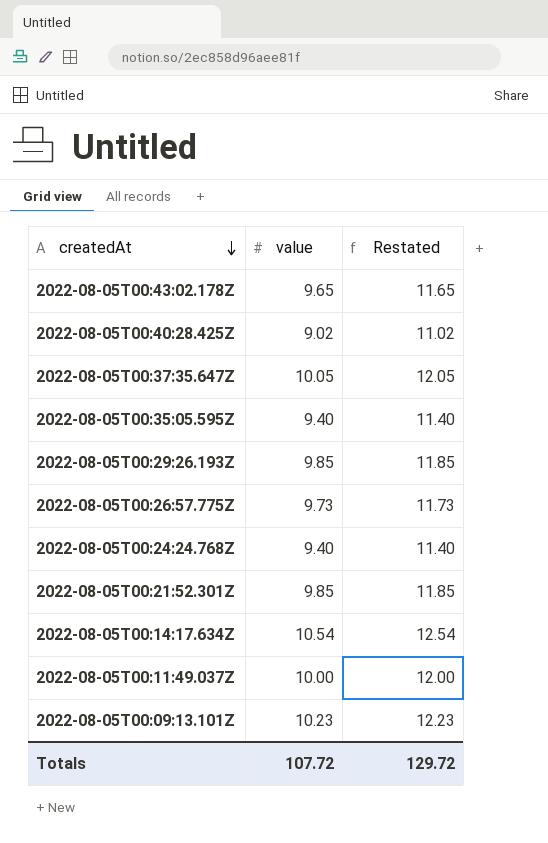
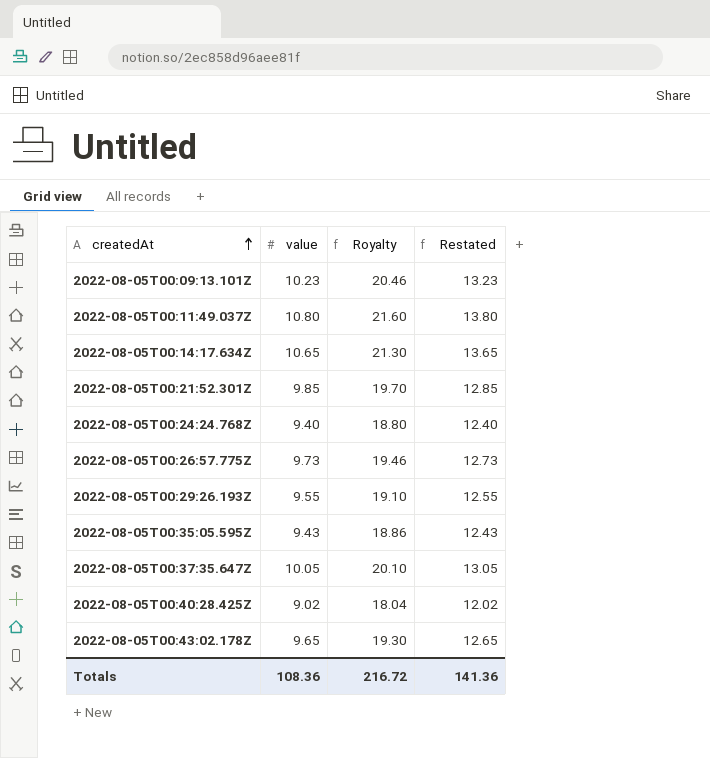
row order: createdAt descending -> createdAt ascending
column Royalty | formula: none -> [value] * 2
column Restated | formula: [value] + 2 -> [value] + 3
2022-08-05T00:11:49.037Z | value: 10.00 -> 10.80
2022-08-05T00:14:17.634Z | value: 10.54 -> 10.65
2022-08-05T00:29:26.193Z | value: 9.85 -> 9.55
2022-08-05T00:35:05.595Z | value: 9.40 -> 9.43
Totals | value: 107.72 -> 108.36
Totals | Restated: 129.72 -> 141.36

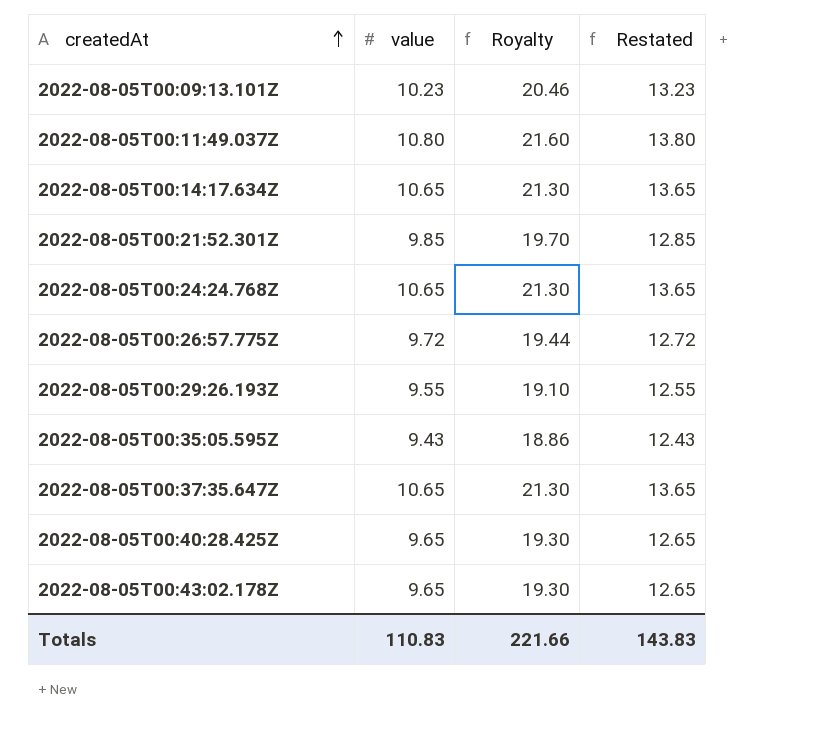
2022-08-05T00:24:24.768Z | value: 9.40 -> 10.65
2022-08-05T00:24:24.768Z | Royalty: 18.80 -> 21.30
2022-08-05T00:24:24.768Z | Restated: 12.40 -> 13.65
2022-08-05T00:26:57.775Z | value: 9.73 -> 9.72
2022-08-05T00:26:57.775Z | Royalty: 19.46 -> 19.44
2022-08-05T00:26:57.775Z | Restated: 12.73 -> 12.72
2022-08-05T00:37:35.647Z | value: 10.05 -> 10.65
2022-08-05T00:37:35.647Z | Royalty: 20.10 -> 21.30
2022-08-05T00:37:35.647Z | Restated: 13.05 -> 13.65
2022-08-05T00:40:28.425Z | value: 9.02 -> 9.65
2022-08-05T00:40:28.425Z | Royalty: 18.04 -> 19.30
2022-08-05T00:40:28.425Z | Restated: 12.02 -> 12.65
Totals | value: 108.36 -> 110.83
Totals | Royalty: 216.72 -> 221.66
Totals | Restated: 141.36 -> 143.83

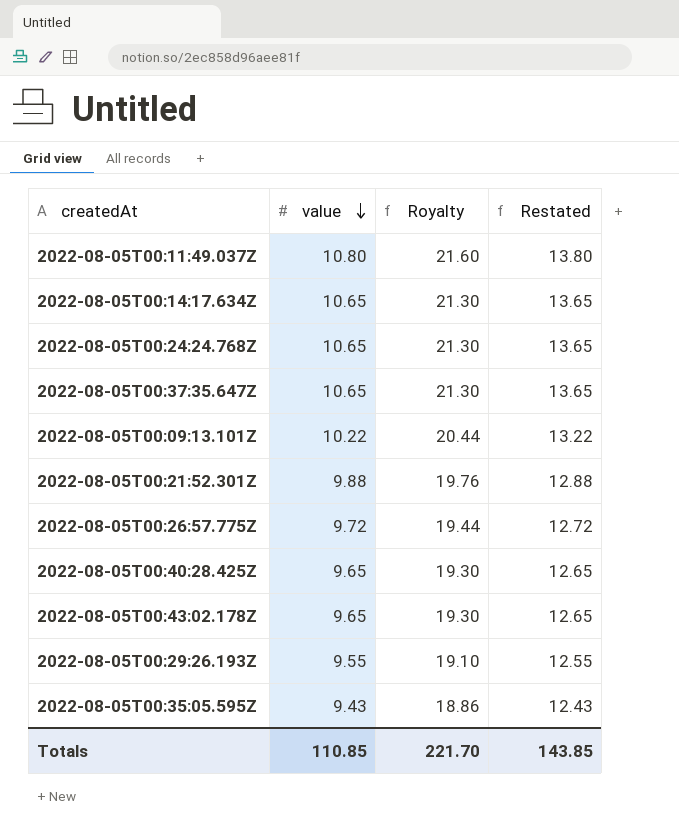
row order: createdAt ascending -> value descending
2022-08-05T00:09:13.101Z | value: 10.23 -> 10.22
2022-08-05T00:09:13.101Z | Royalty: 20.46 -> 20.44
2022-08-05T00:09:13.101Z | Restated: 13.23 -> 13.22
2022-08-05T00:21:52.301Z | value: 9.85 -> 9.88
2022-08-05T00:21:52.301Z | Royalty: 19.70 -> 19.76
2022-08-05T00:21:52.301Z | Restated: 12.85 -> 12.88
Totals | value: 110.83 -> 110.85
Totals | Royalty: 221.66 -> 221.70
Totals | Restated: 143.83 -> 143.85

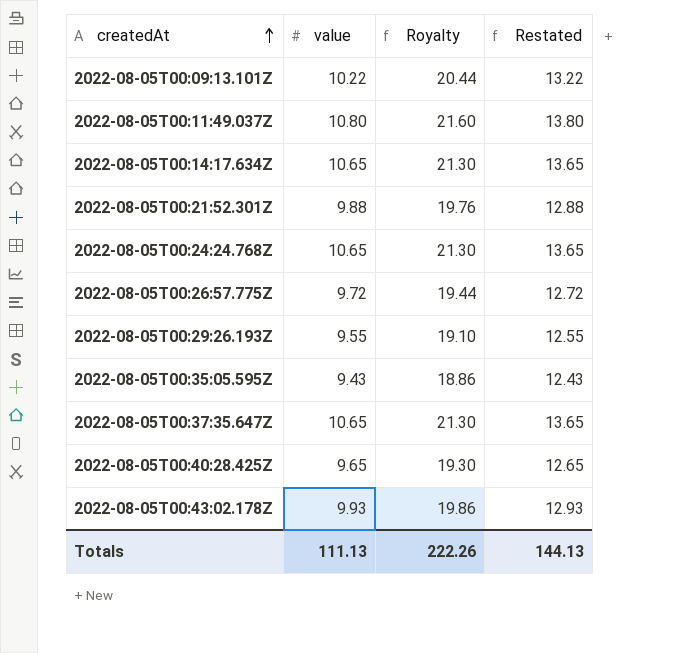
row order: value descending -> createdAt ascending
2022-08-05T00:43:02.178Z | value: 9.65 -> 9.93
2022-08-05T00:43:02.178Z | Royalty: 19.30 -> 19.86
2022-08-05T00:43:02.178Z | Restated: 12.65 -> 12.93
Totals | value: 110.85 -> 111.13
Totals | Royalty: 221.70 -> 222.26
Totals | Restated: 143.85 -> 144.13

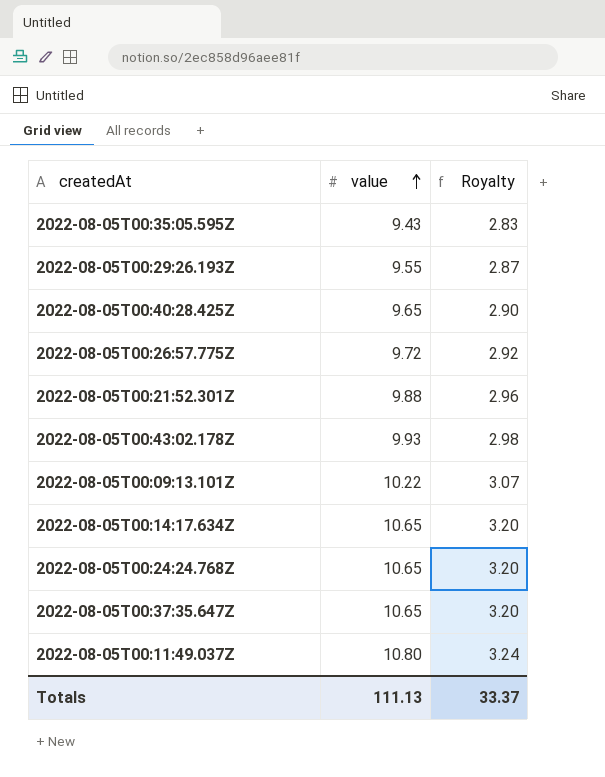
row order: createdAt ascending -> value ascending
column Restated | formula: [value] + 3 -> none
column Royalty | formula: [value] * 2 -> [value] * 0.3
Totals | Royalty: 222.26 -> 33.37

